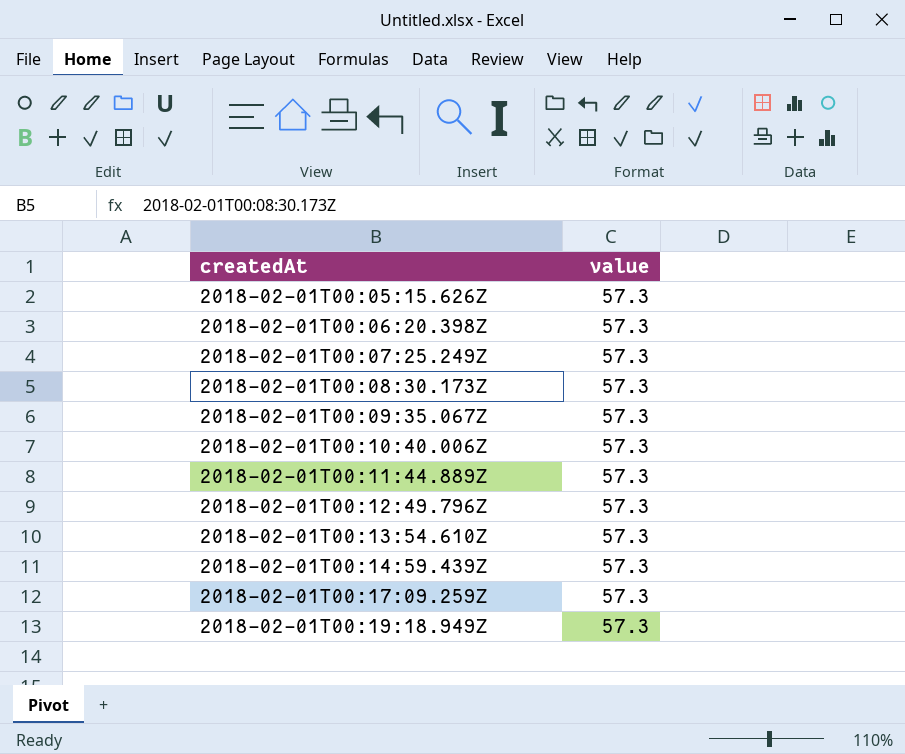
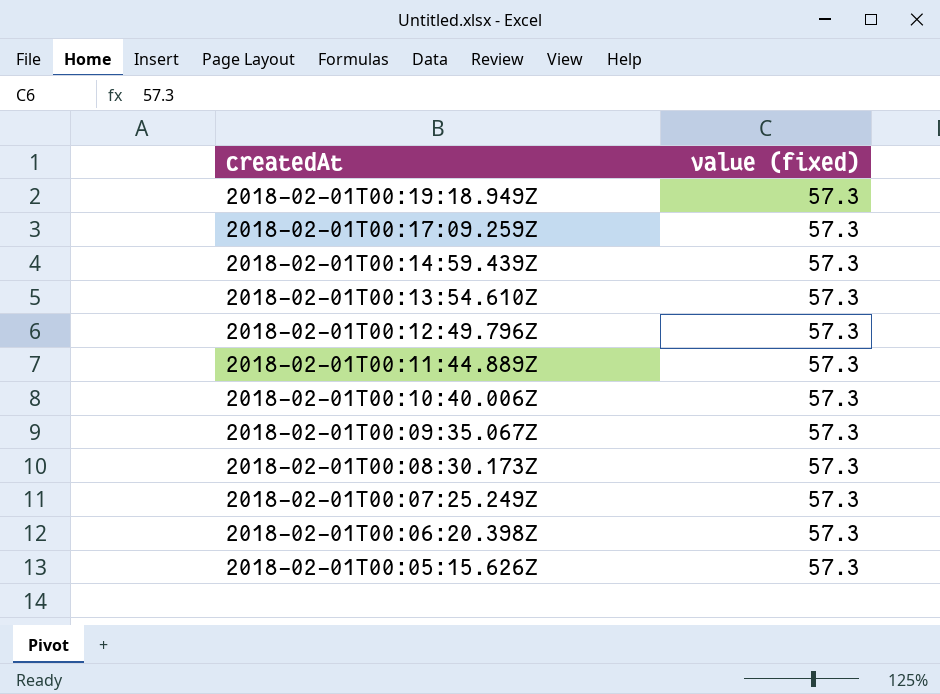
row order: createdAt ascending -> createdAt descending
column name: value -> value (fixed)

